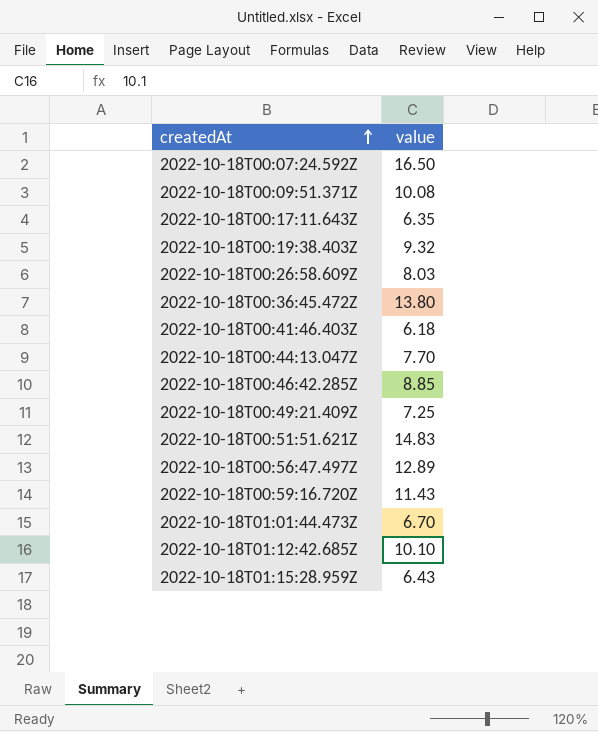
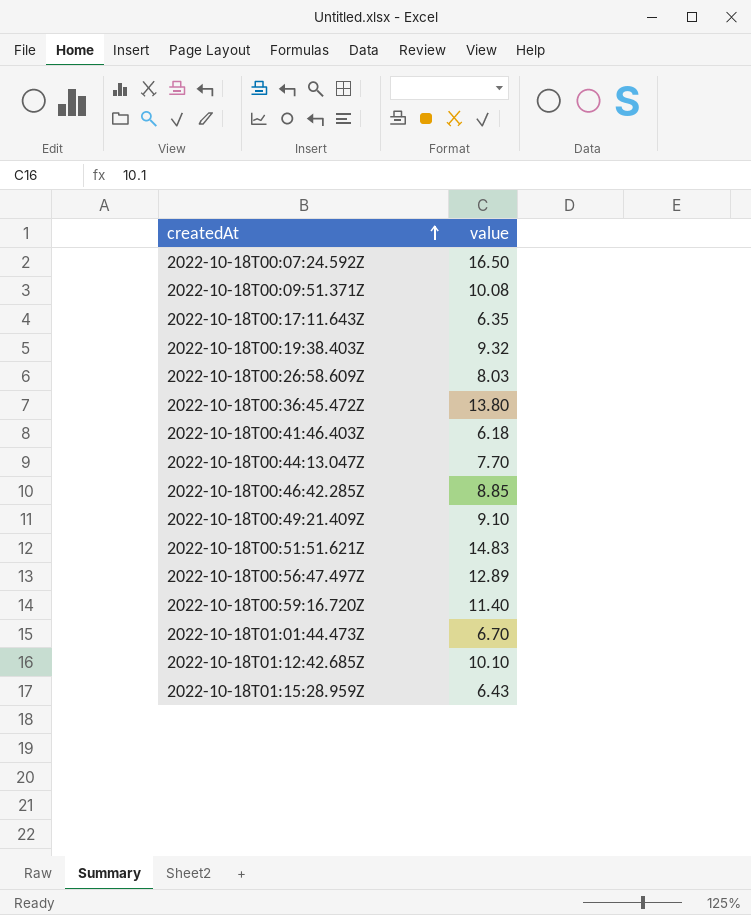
2022-10-18T00:49:21.409Z | value: 7.25 -> 9.10
2022-10-18T00:59:16.720Z | value: 11.43 -> 11.40

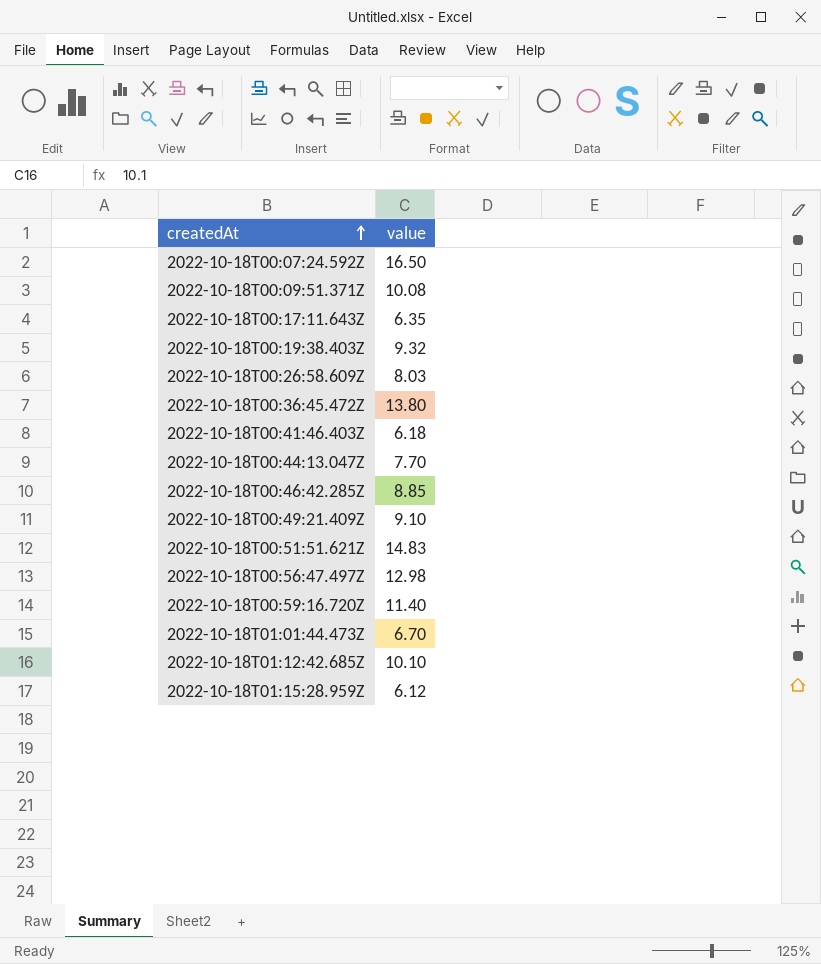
2022-10-18T00:56:47.497Z | value: 12.89 -> 12.98
2022-10-18T01:15:28.959Z | value: 6.43 -> 6.12

